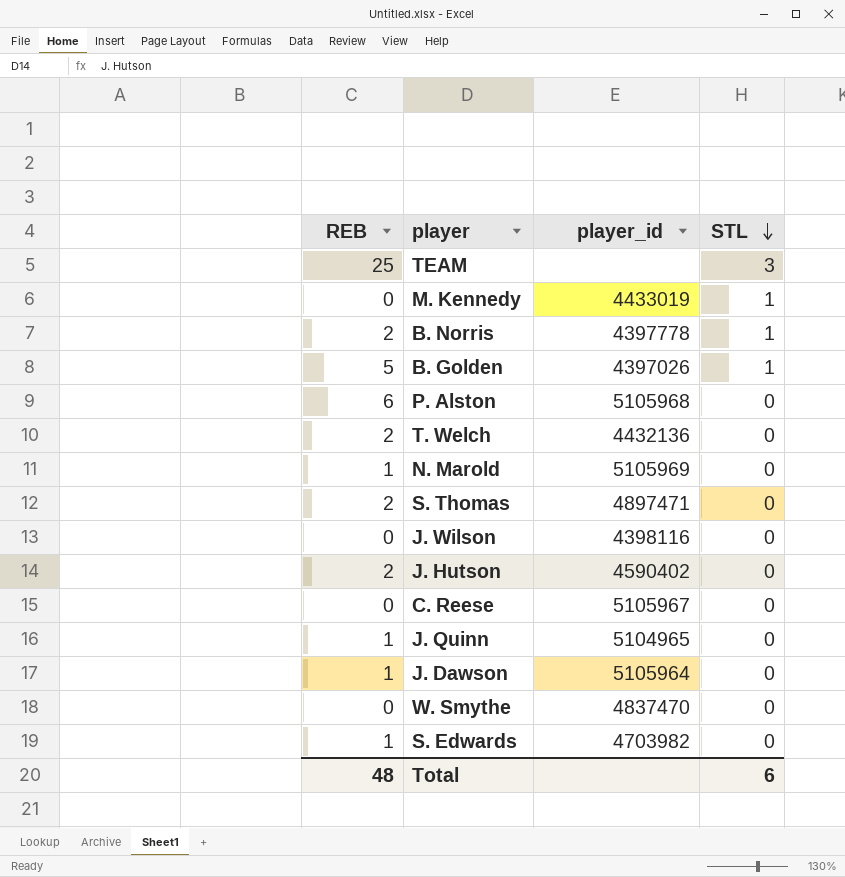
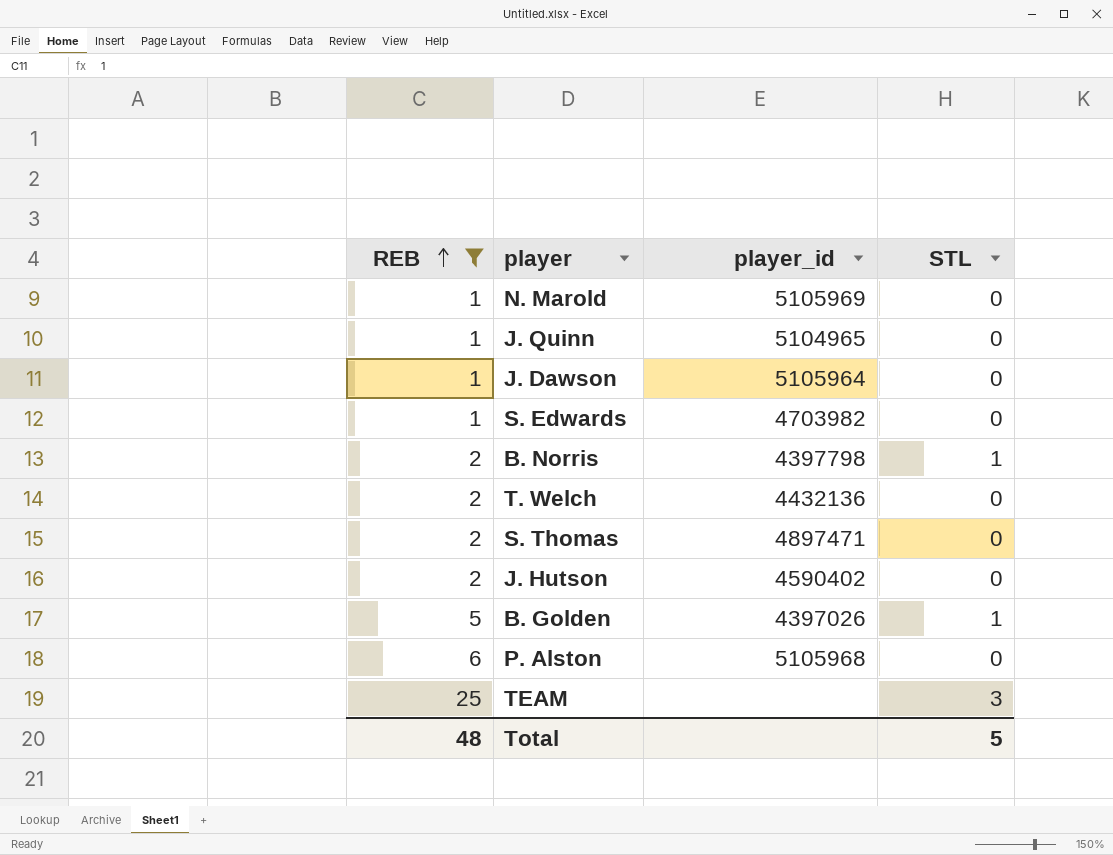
filter: none -> REB != 0
row order: STL descending -> REB ascending
B. Norris | player_id: 4397778 -> 4397798
Total | STL: 6 -> 5

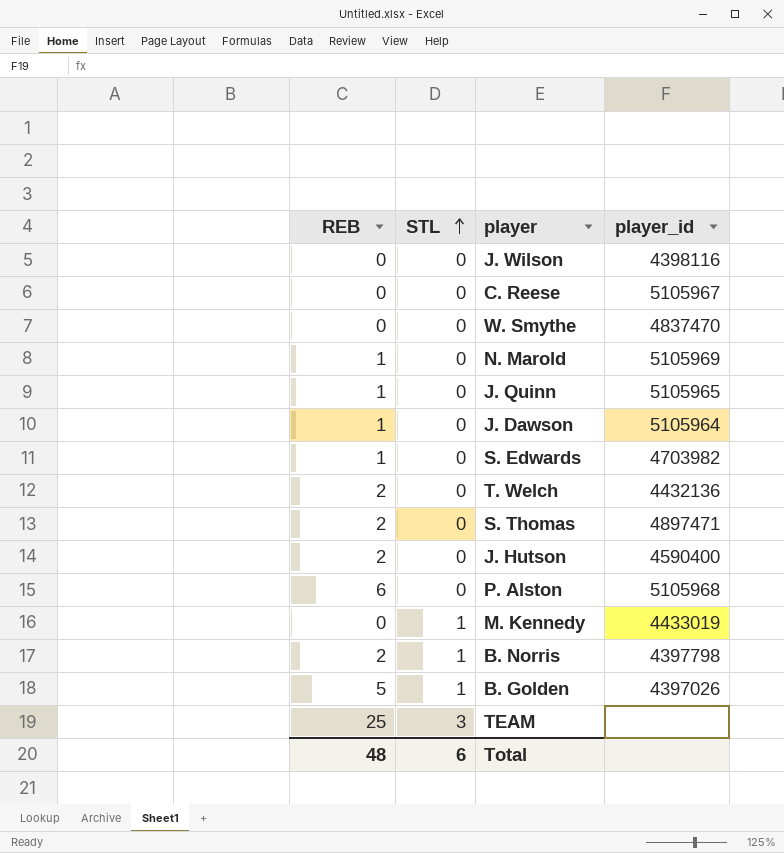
filter: REB != 0 -> none
row order: REB ascending -> STL ascending
column STL | position: 4 -> 2
J. Quinn | player_id: 5104965 -> 5105965
J. Hutson | player_id: 4590402 -> 4590400
Total | STL: 5 -> 6

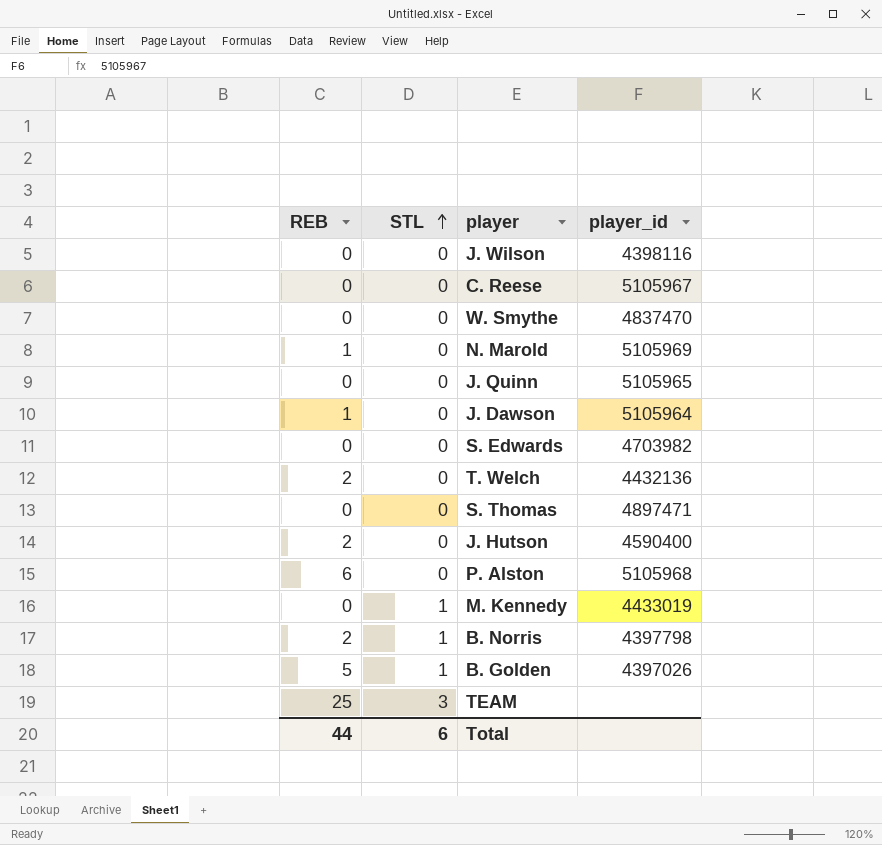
J. Quinn | REB: 1 -> 0
S. Edwards | REB: 1 -> 0
S. Thomas | REB: 2 -> 0
Total | REB: 48 -> 44

